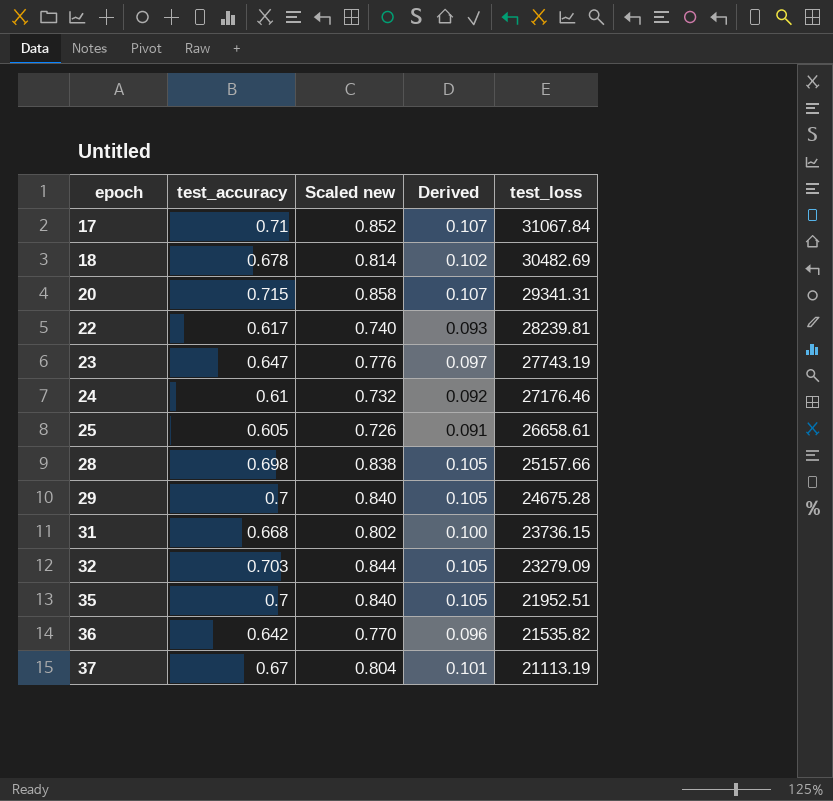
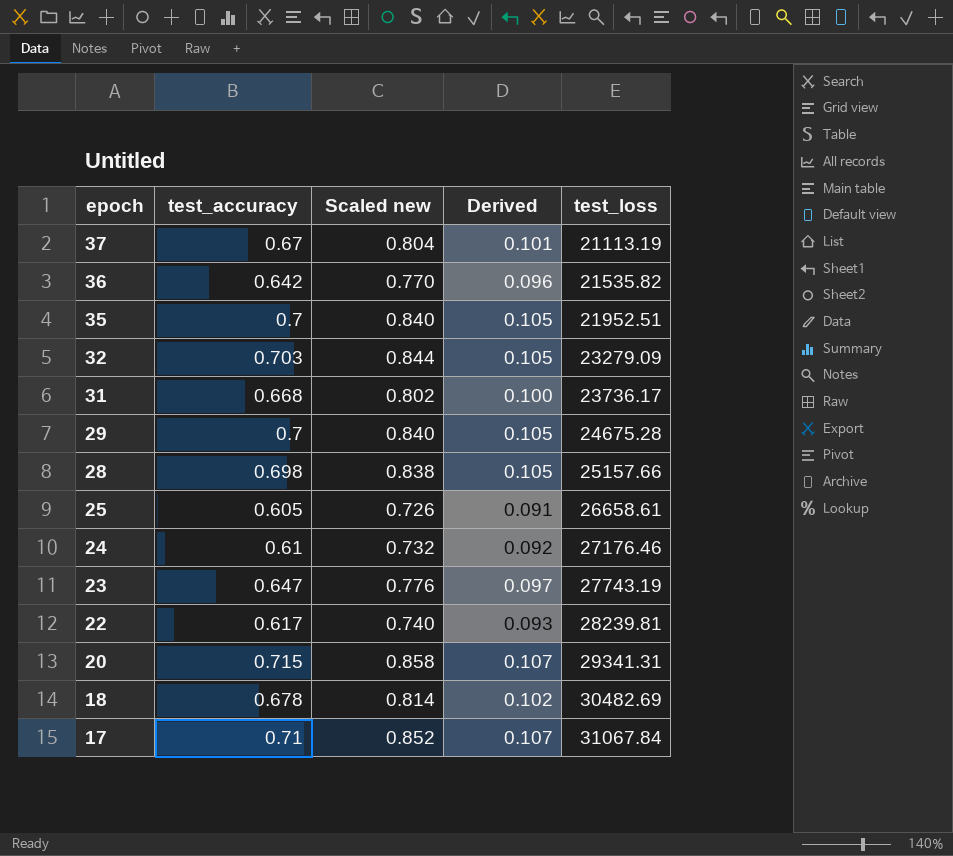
row order: epoch ascending -> epoch descending
31 | test_loss: 23736.15 -> 23736.17

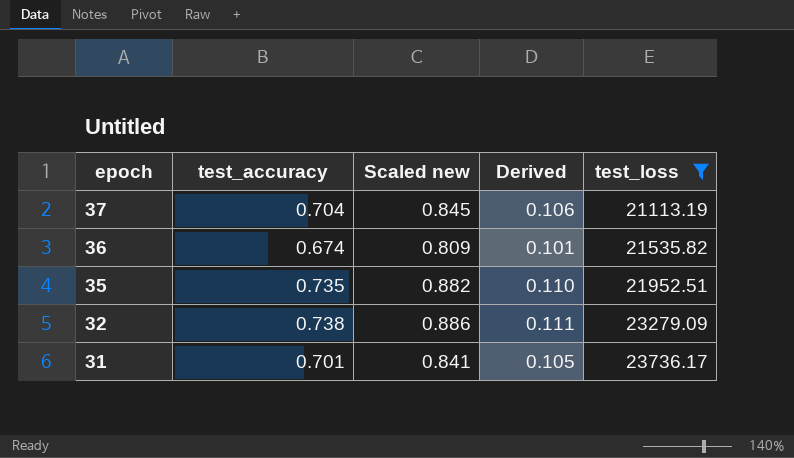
filter: none -> test_loss <= 23736.17
37 | test_accuracy: 0.67 -> 0.704
37 | Scaled new: 0.804 -> 0.845
37 | Derived: 0.101 -> 0.106
36 | test_accuracy: 0.642 -> 0.674
36 | Scaled new: 0.770 -> 0.809
36 | Derived: 0.096 -> 0.101
35 | test_accuracy: 0.7 -> 0.735
35 | Scaled new: 0.840 -> 0.882
35 | Derived: 0.105 -> 0.110
32 | test_accuracy: 0.703 -> 0.738
32 | Scaled new: 0.844 -> 0.886
32 | Derived: 0.105 -> 0.111
31 | test_accuracy: 0.668 -> 0.701
31 | Scaled new: 0.802 -> 0.841
31 | Derived: 0.100 -> 0.105

